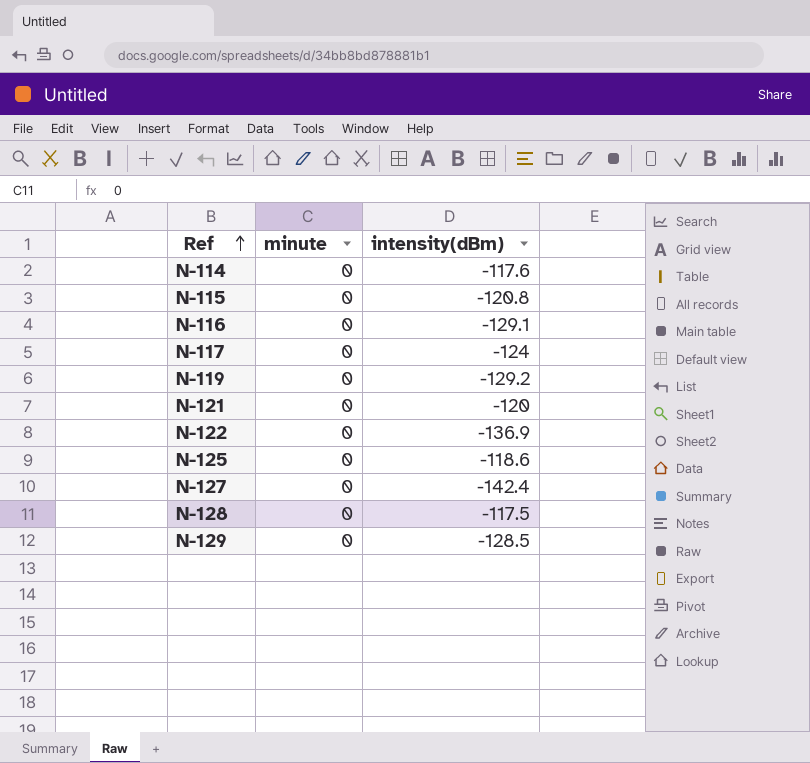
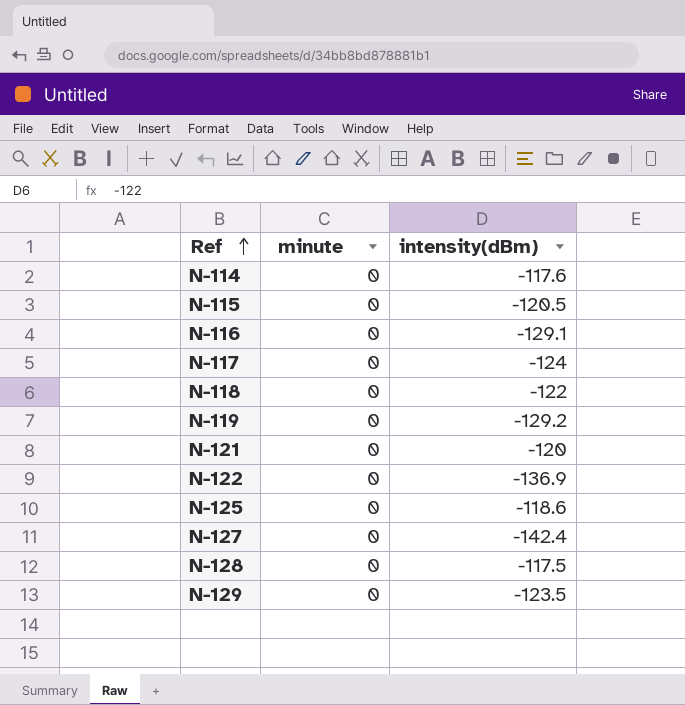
N-115 | intensity(dBm): -120.8 -> -120.5
row N-118: none -> 0 | -122
N-129 | intensity(dBm): -128.5 -> -123.5

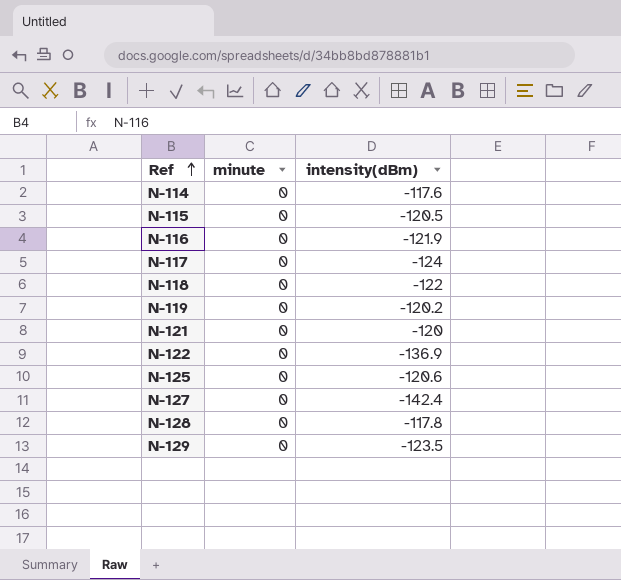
N-116 | intensity(dBm): -129.1 -> -121.9
N-119 | intensity(dBm): -129.2 -> -120.2
N-125 | intensity(dBm): -118.6 -> -120.6
N-128 | intensity(dBm): -117.5 -> -117.8

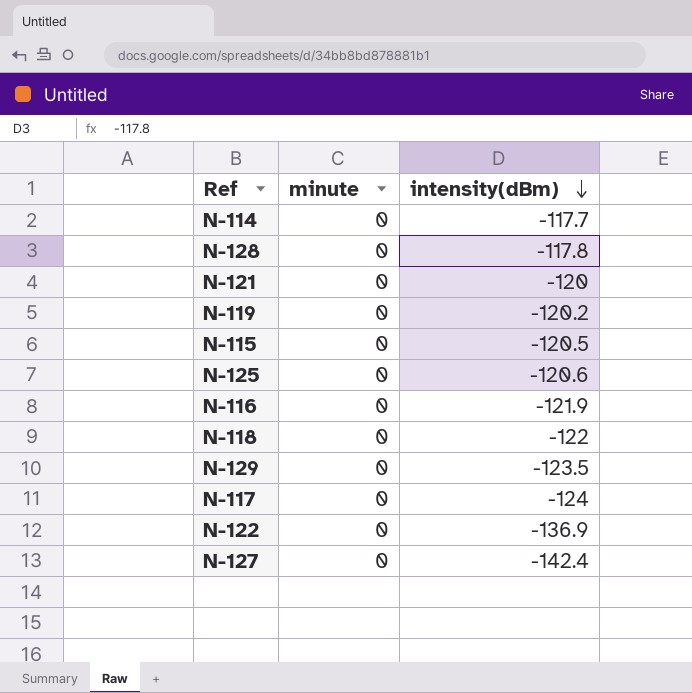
row order: Ref ascending -> intensity(dBm) descending
N-114 | intensity(dBm): -117.6 -> -117.7

